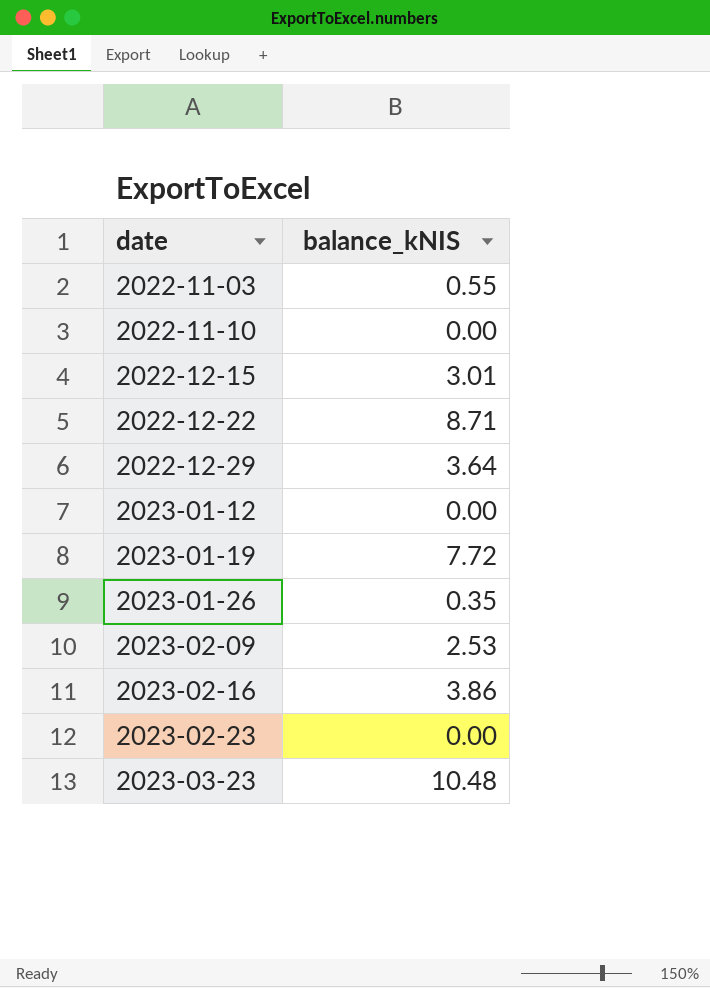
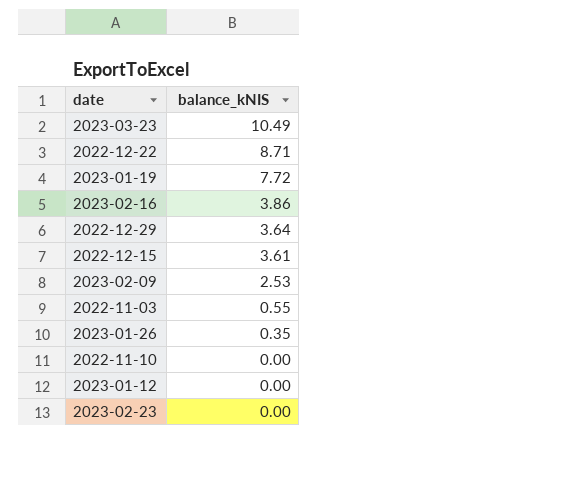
row order: date ascending -> balance_kNIS descending
2023-03-23 | balance_kNIS: 10.48 -> 10.49
2022-12-15 | balance_kNIS: 3.01 -> 3.61

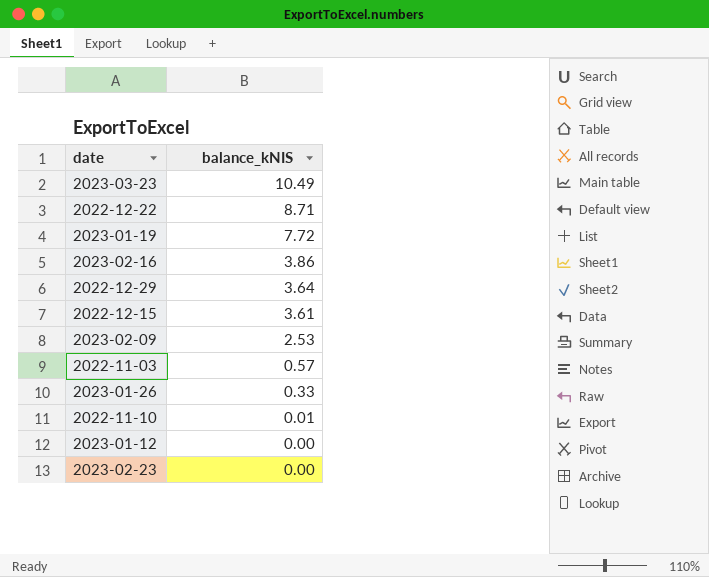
2022-11-03 | balance_kNIS: 0.55 -> 0.57
2023-01-26 | balance_kNIS: 0.35 -> 0.33
2022-11-10 | balance_kNIS: 0.00 -> 0.01

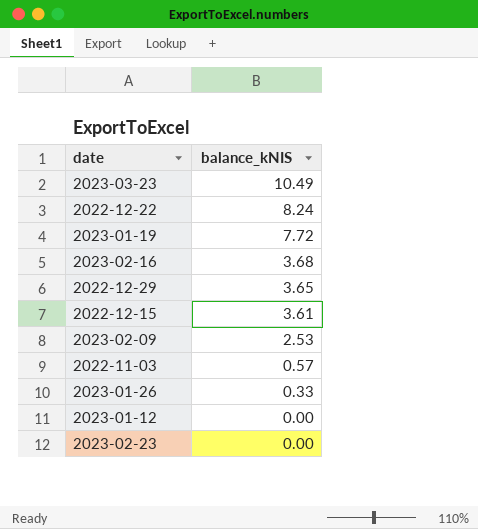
row 2022-11-10: 0.01 -> none
2022-12-22 | balance_kNIS: 8.71 -> 8.24
2023-02-16 | balance_kNIS: 3.86 -> 3.68
2022-12-29 | balance_kNIS: 3.64 -> 3.65

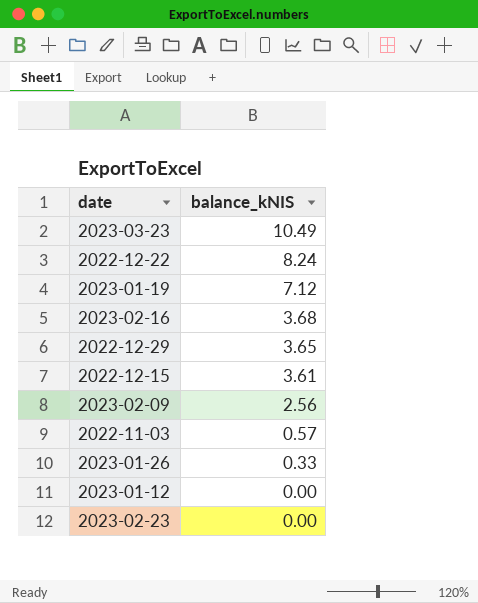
2023-01-19 | balance_kNIS: 7.72 -> 7.12
2023-02-09 | balance_kNIS: 2.53 -> 2.56

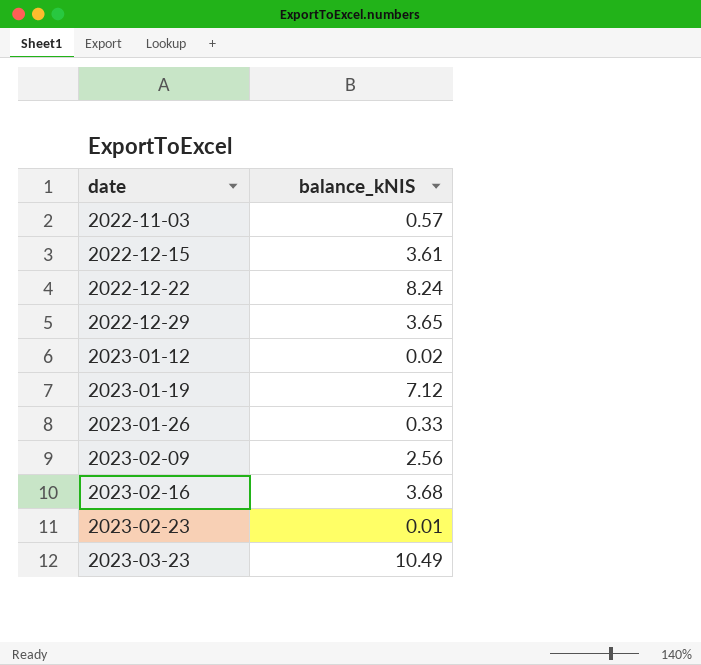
row order: balance_kNIS descending -> date ascending
2023-01-12 | balance_kNIS: 0.00 -> 0.02
2023-02-23 | balance_kNIS: 0.00 -> 0.01

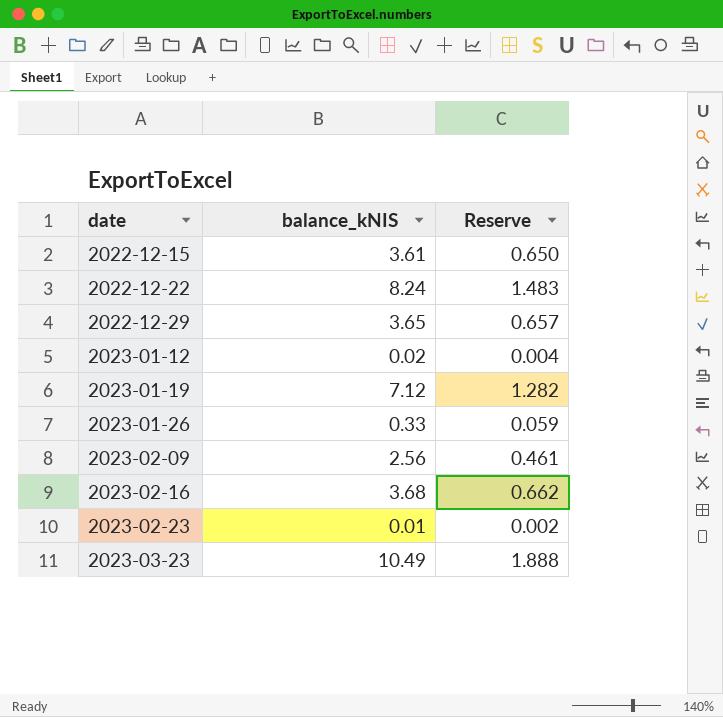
column Reserve | formula: none -> [balance_kNIS] * 0.18
row 2022-11-03: 0.57 -> none

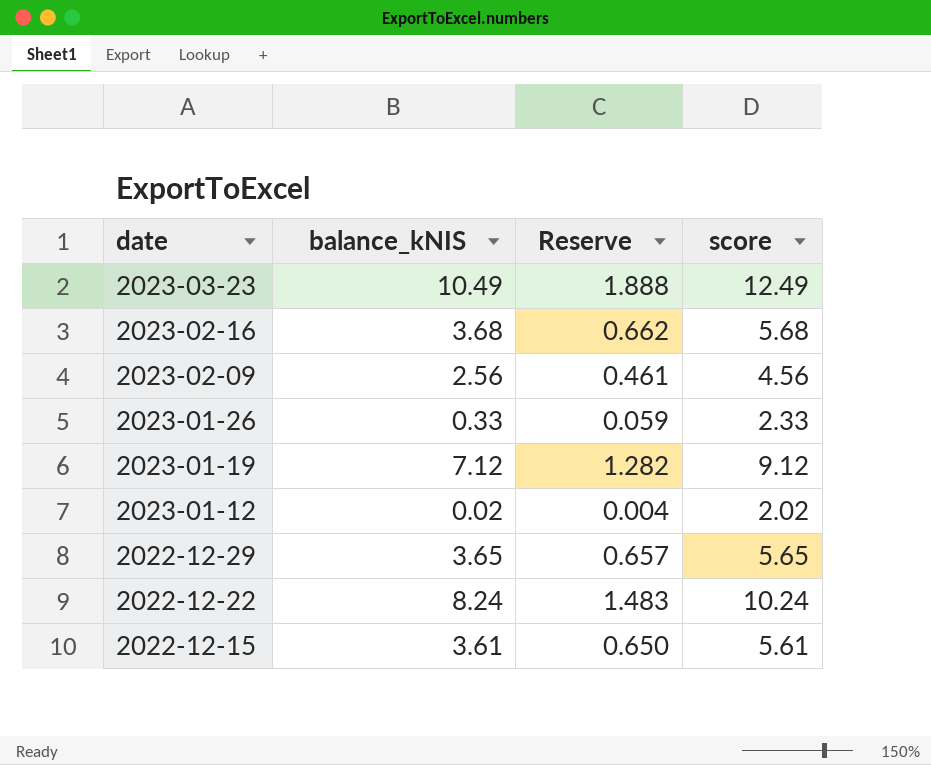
row order: date ascending -> date descending
column score | formula: none -> [balance_kNIS] + 2
row 2023-02-23: 0.01 | 0.002 -> none

